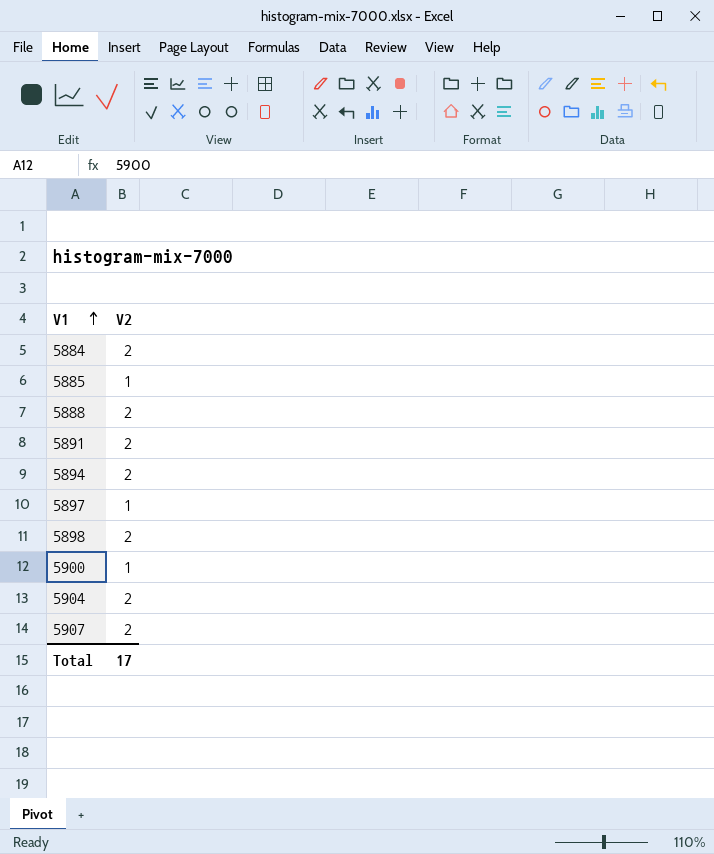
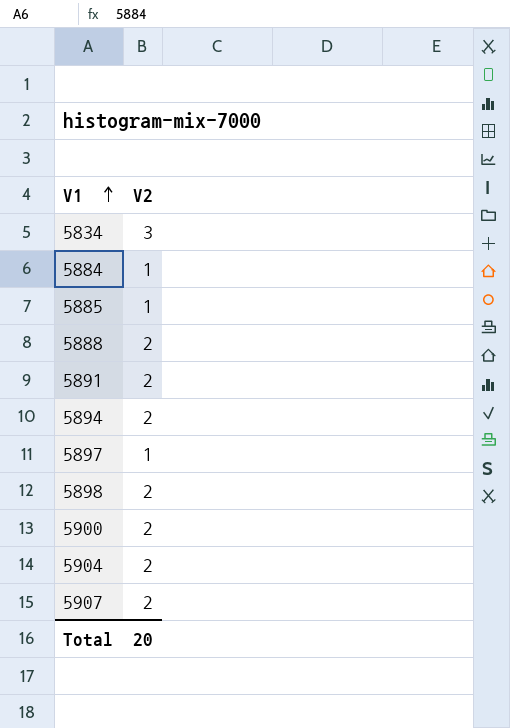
row 5834: none -> 3
5884 | V2: 2 -> 1
5900 | V2: 1 -> 2
Total | V2: 17 -> 20

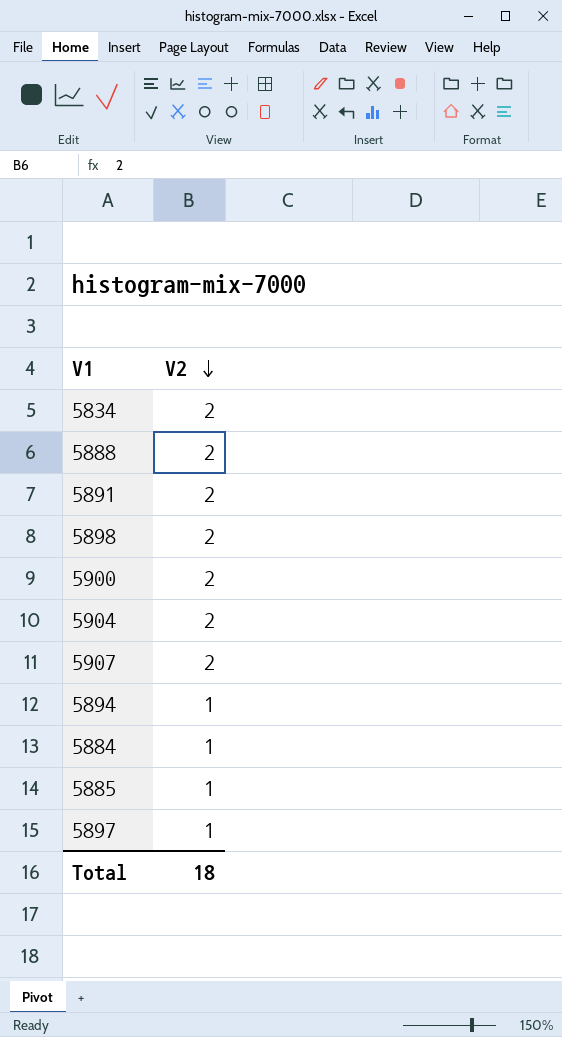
row order: V1 ascending -> V2 descending
5834 | V2: 3 -> 2
5894 | V2: 2 -> 1
Total | V2: 20 -> 18

